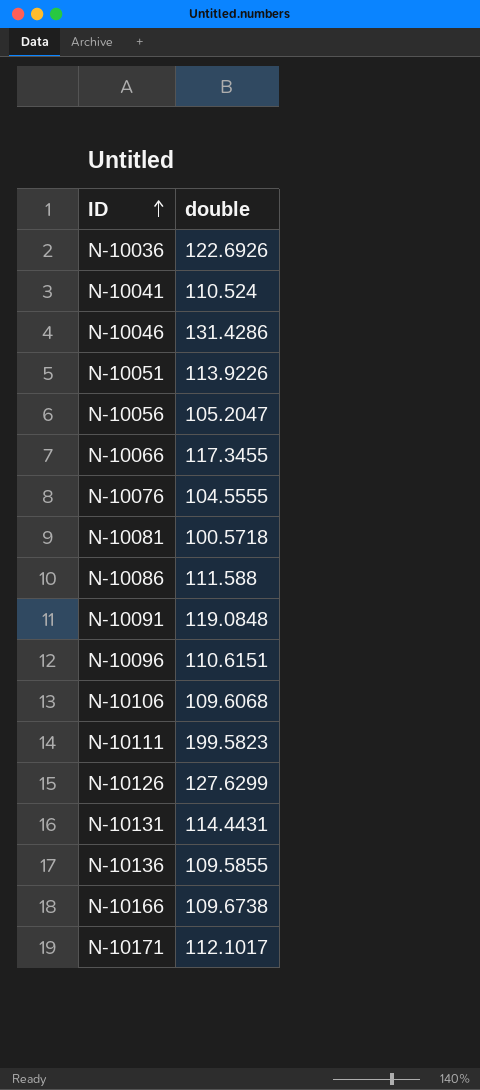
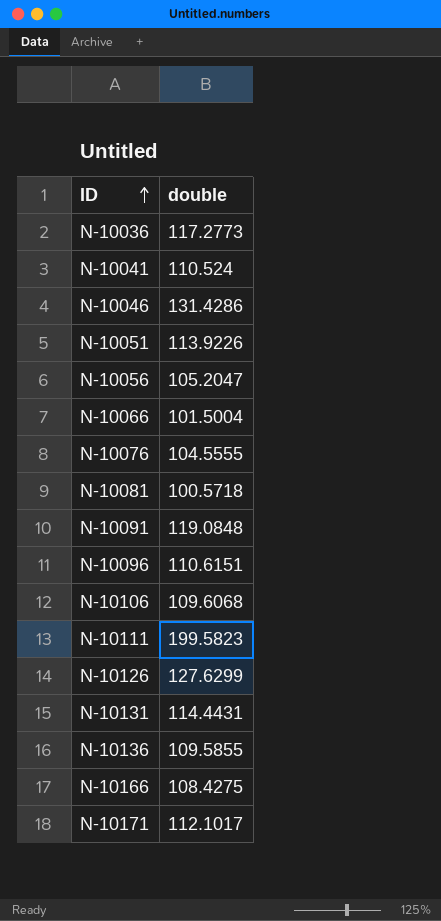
row N-10086: 111.588 -> none
N-10036 | double: 122.6926 -> 117.2773
N-10066 | double: 117.3455 -> 101.5004
N-10166 | double: 109.6738 -> 108.4275

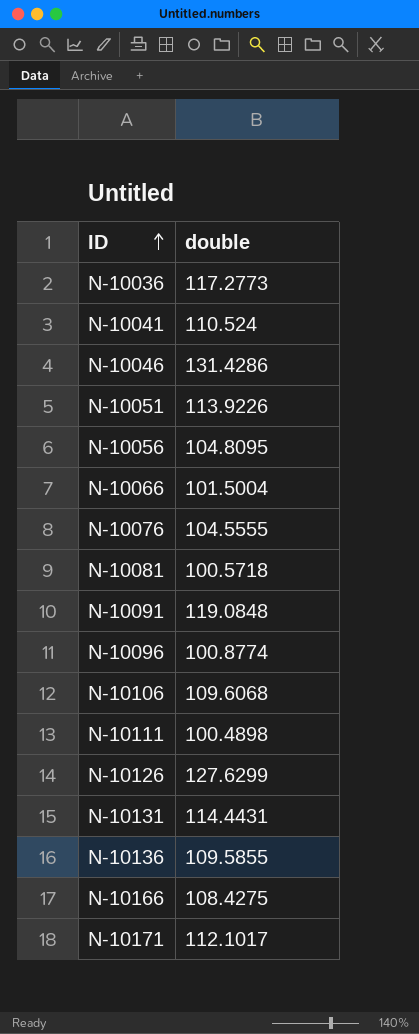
N-10056 | double: 105.2047 -> 104.8095
N-10096 | double: 110.6151 -> 100.8774
N-10111 | double: 199.5823 -> 100.4898

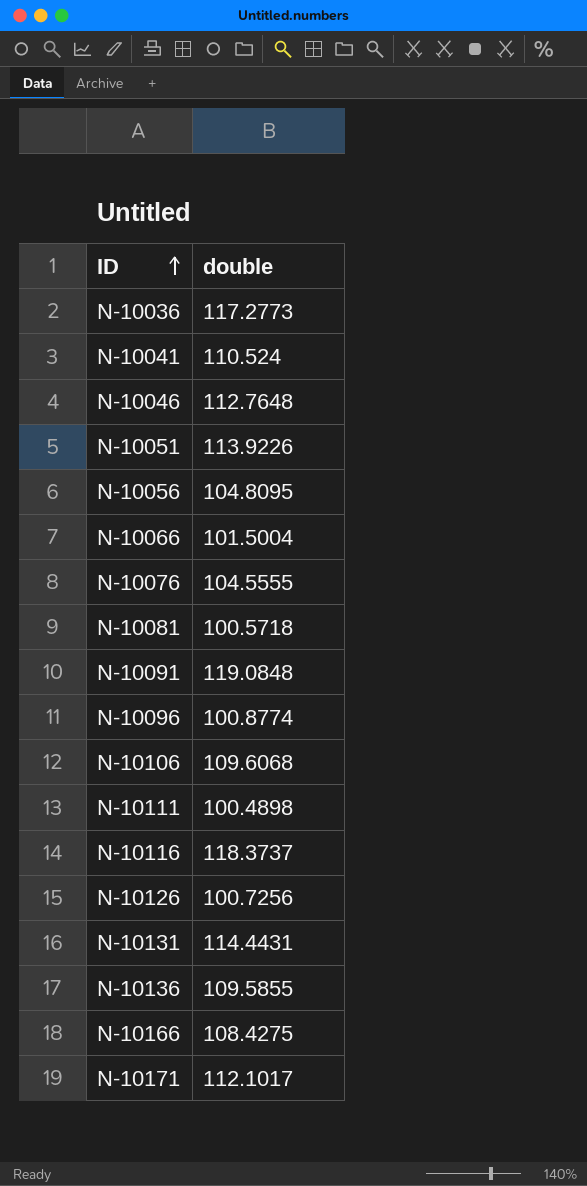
N-10046 | double: 131.4286 -> 112.7648
row N-10116: none -> 118.3737
N-10126 | double: 127.6299 -> 100.7256

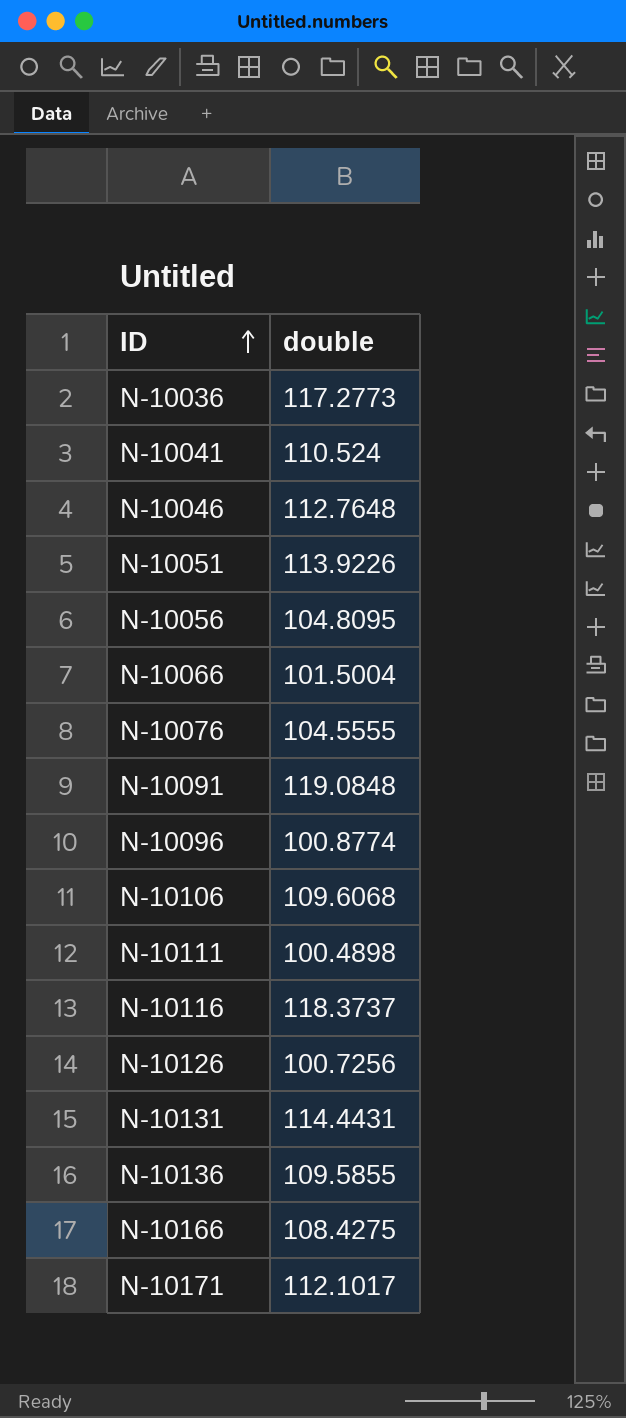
row N-10081: 100.5718 -> none

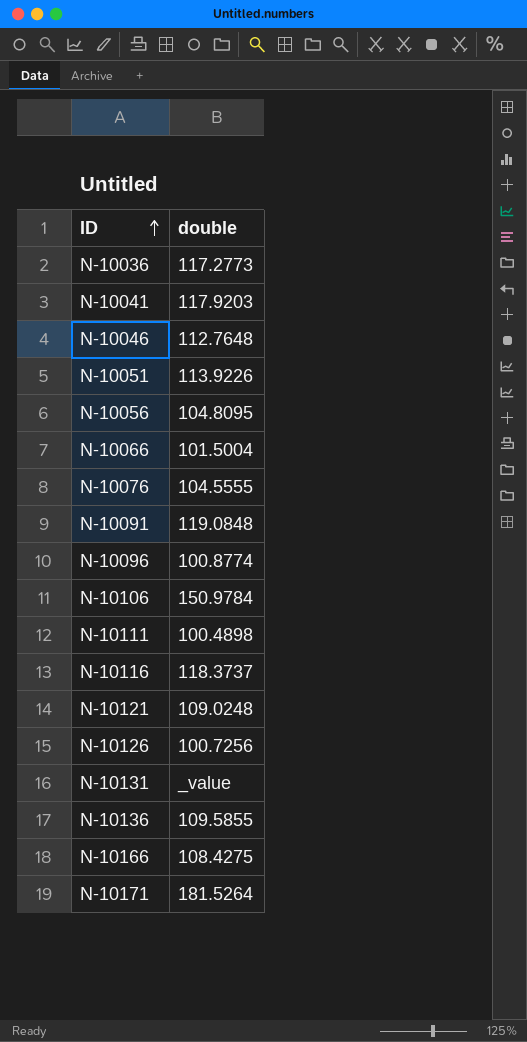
N-10041 | double: 110.524 -> 117.9203
N-10106 | double: 109.6068 -> 150.9784
row N-10121: none -> 109.0248
N-10131 | double: 114.4431 -> _value
N-10171 | double: 112.1017 -> 181.5264

